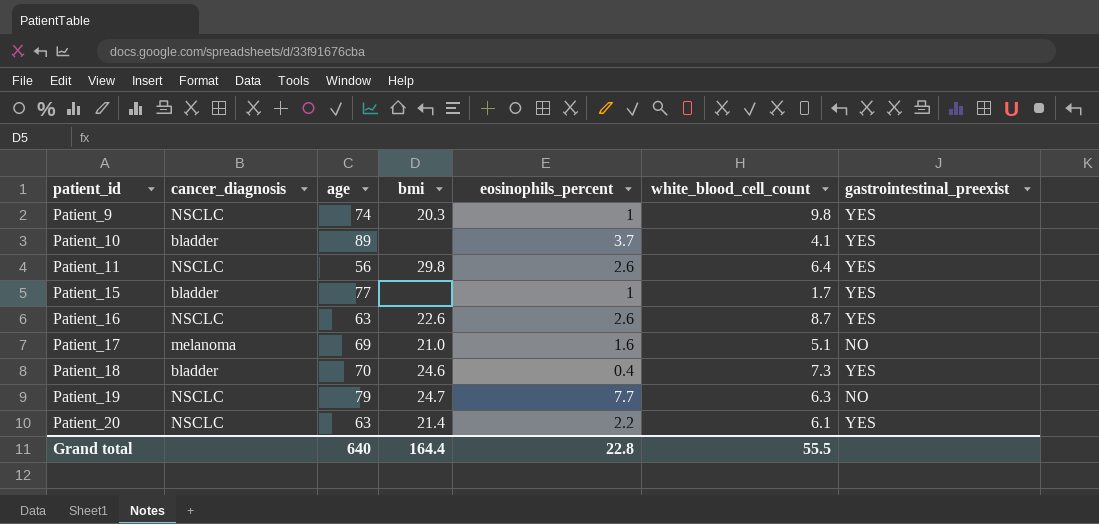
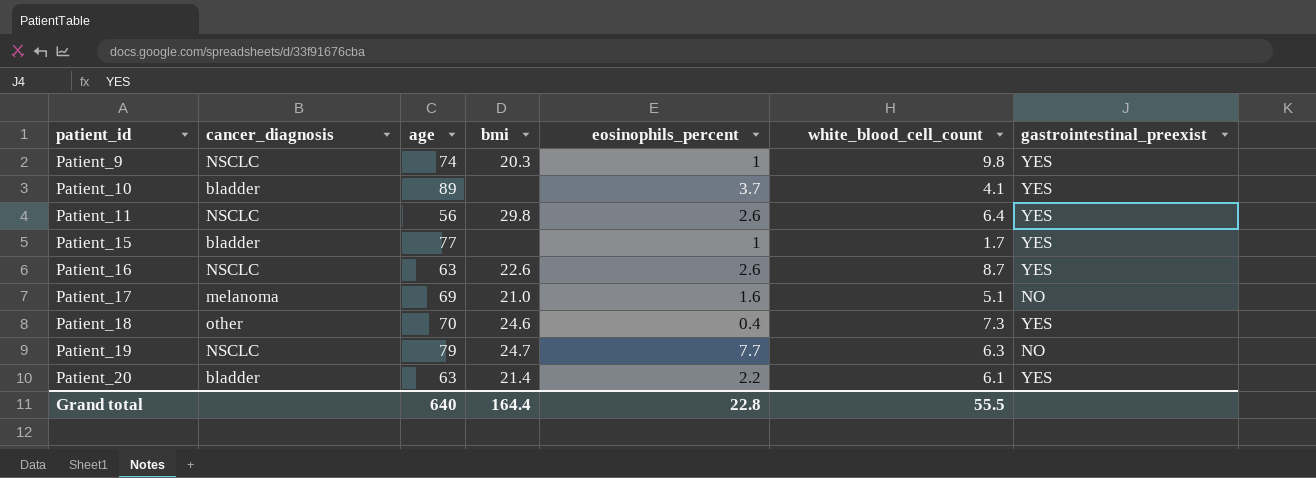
Patient_18 | cancer_diagnosis: bladder -> other
Patient_20 | cancer_diagnosis: NSCLC -> bladder

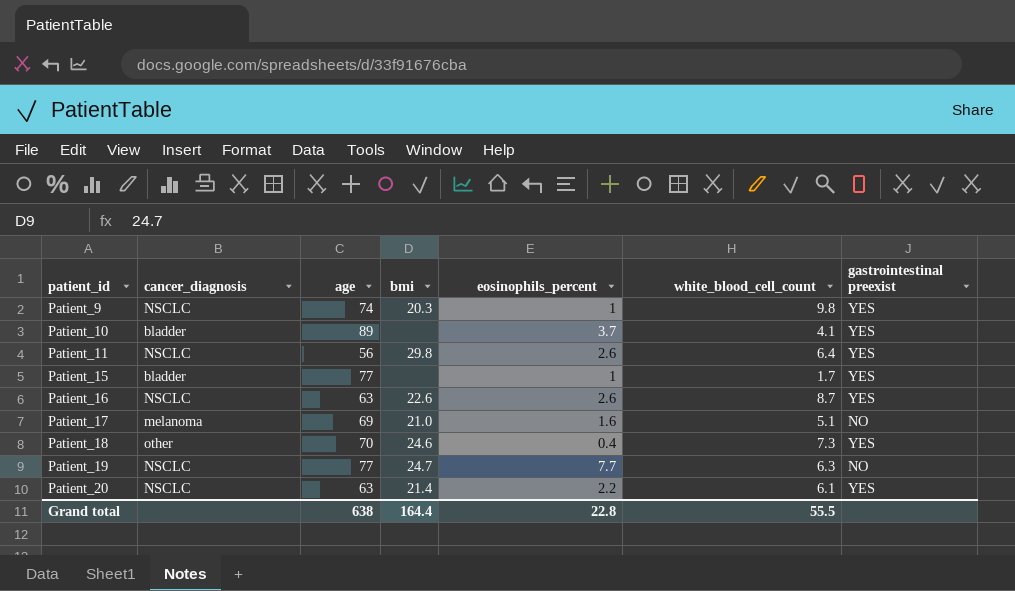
column name: gastrointestinal_preexist -> gastrointestinal preexist
Patient_19 | age: 79 -> 77
Patient_20 | cancer_diagnosis: bladder -> NSCLC
Grand total | age: 640 -> 638

